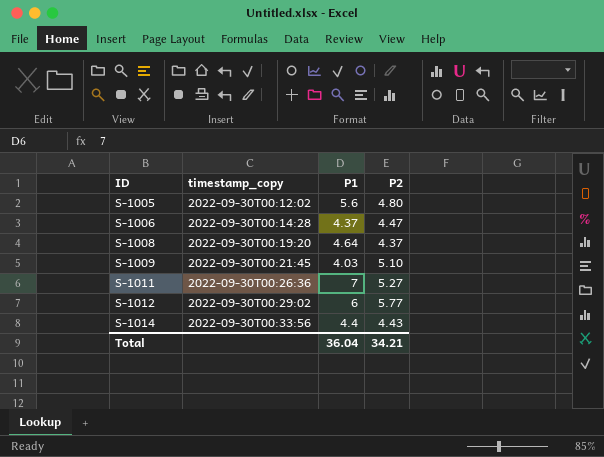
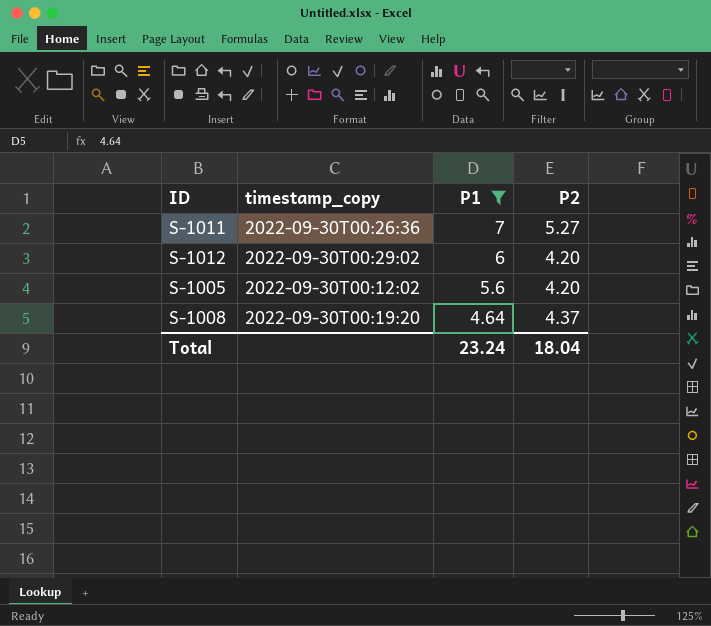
filter: none -> P1 >= 4.64
row order: ID ascending -> P1 descending
S-1012 | P2: 5.77 -> 4.20
S-1005 | P2: 4.80 -> 4.20
Total | P1: 36.04 -> 23.24
Total | P2: 34.21 -> 18.04

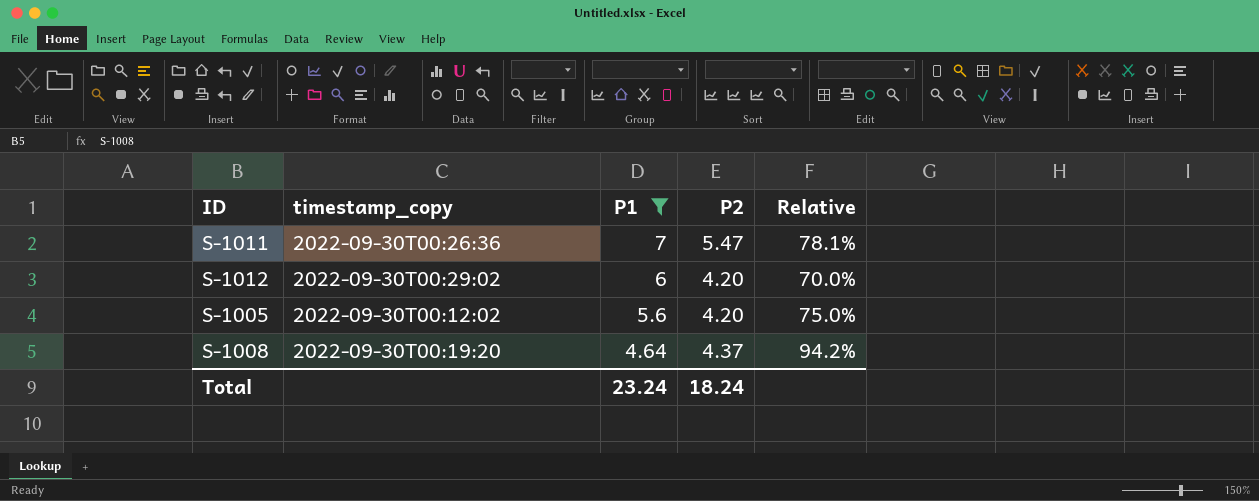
column Relative | formula: none -> [P2] / [P1]
S-1011 | P2: 5.27 -> 5.47
Total | P2: 18.04 -> 18.24

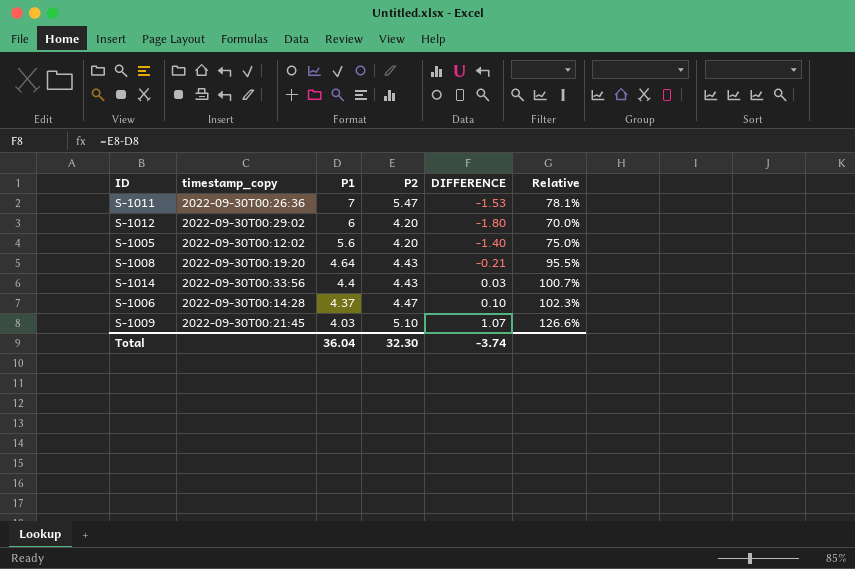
filter: P1 >= 4.64 -> none
column DIFFERENCE | formula: none -> [P2] - [P1]
S-1008 | P2: 4.37 -> 4.43
S-1008 | Relative: 94.2% -> 95.5%
Total | P1: 23.24 -> 36.04
Total | P2: 18.24 -> 32.30

